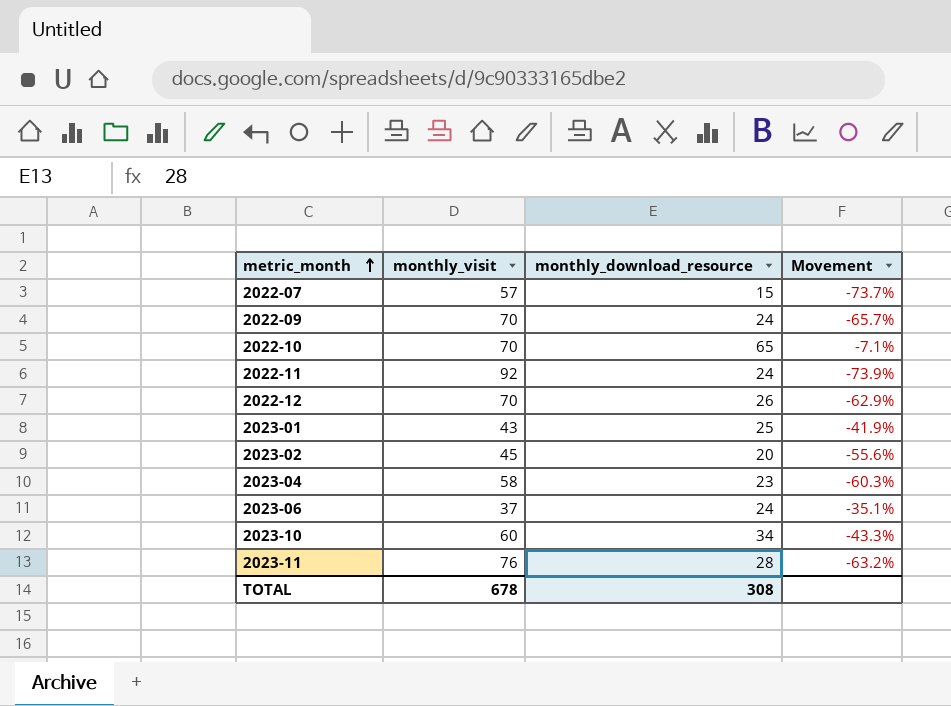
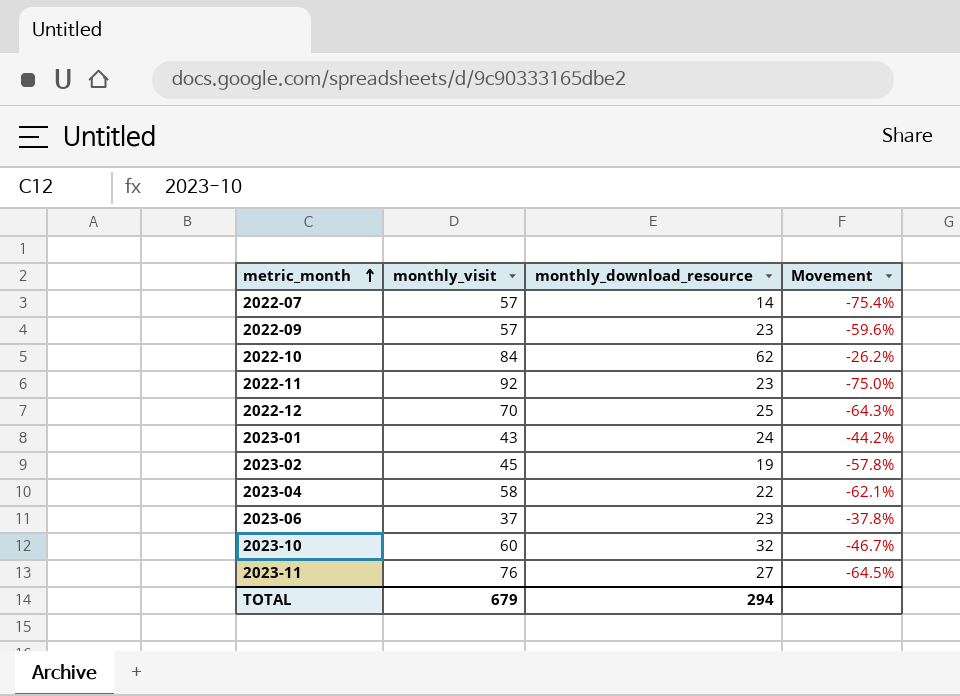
2022-07 | monthly_download_resource: 15 -> 14
2022-07 | Movement: -73.7% -> -75.4%
2022-09 | monthly_visit: 70 -> 57
2022-09 | monthly_download_resource: 24 -> 23
2022-09 | Movement: -65.7% -> -59.6%
2022-10 | monthly_visit: 70 -> 84
2022-10 | monthly_download_resource: 65 -> 62
2022-10 | Movement: -7.1% -> -26.2%
2022-11 | monthly_download_resource: 24 -> 23
2022-11 | Movement: -73.9% -> -75.0%
2022-12 | monthly_download_resource: 26 -> 25
2022-12 | Movement: -62.9% -> -64.3%
2023-01 | monthly_download_resource: 25 -> 24
2023-01 | Movement: -41.9% -> -44.2%
2023-02 | monthly_download_resource: 20 -> 19
2023-02 | Movement: -55.6% -> -57.8%
2023-04 | monthly_download_resource: 23 -> 22
2023-04 | Movement: -60.3% -> -62.1%
2023-06 | monthly_download_resource: 24 -> 23
2023-06 | Movement: -35.1% -> -37.8%
2023-10 | monthly_download_resource: 34 -> 32
2023-10 | Movement: -43.3% -> -46.7%
2023-11 | monthly_download_resource: 28 -> 27
2023-11 | Movement: -63.2% -> -64.5%
TOTAL | monthly_visit: 678 -> 679
TOTAL | monthly_download_resource: 308 -> 294

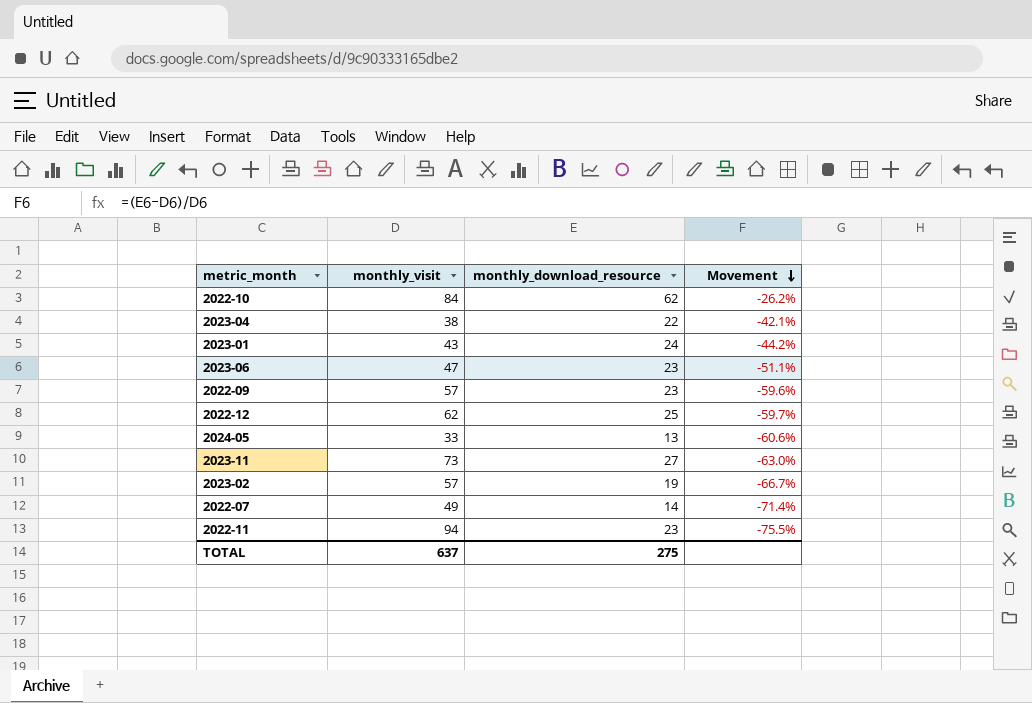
row order: metric_month ascending -> Movement descending
row 2023-10: 60 | 32 | -46.7% -> none
2023-04 | monthly_visit: 58 -> 38
2023-04 | Movement: -62.1% -> -42.1%
2023-06 | monthly_visit: 37 -> 47
2023-06 | Movement: -37.8% -> -51.1%
2022-12 | monthly_visit: 70 -> 62
2022-12 | Movement: -64.3% -> -59.7%
row 2024-05: none -> 33 | 13 | -60.6%
2023-11 | monthly_visit: 76 -> 73
2023-11 | Movement: -64.5% -> -63.0%
2023-02 | monthly_visit: 45 -> 57
2023-02 | Movement: -57.8% -> -66.7%
2022-07 | monthly_visit: 57 -> 49
2022-07 | Movement: -75.4% -> -71.4%
2022-11 | monthly_visit: 92 -> 94
2022-11 | Movement: -75.0% -> -75.5%
TOTAL | monthly_visit: 679 -> 637
TOTAL | monthly_download_resource: 294 -> 275

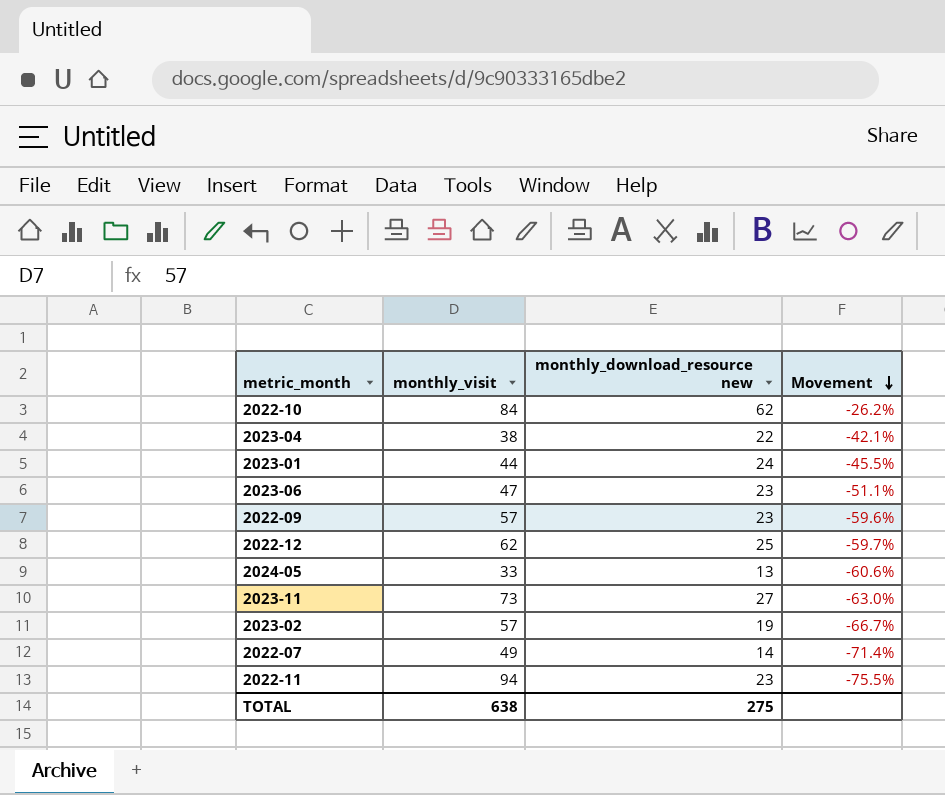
column name: monthly_download_resource -> monthly_download_resource new
2023-01 | monthly_visit: 43 -> 44
2023-01 | Movement: -44.2% -> -45.5%
TOTAL | monthly_visit: 637 -> 638

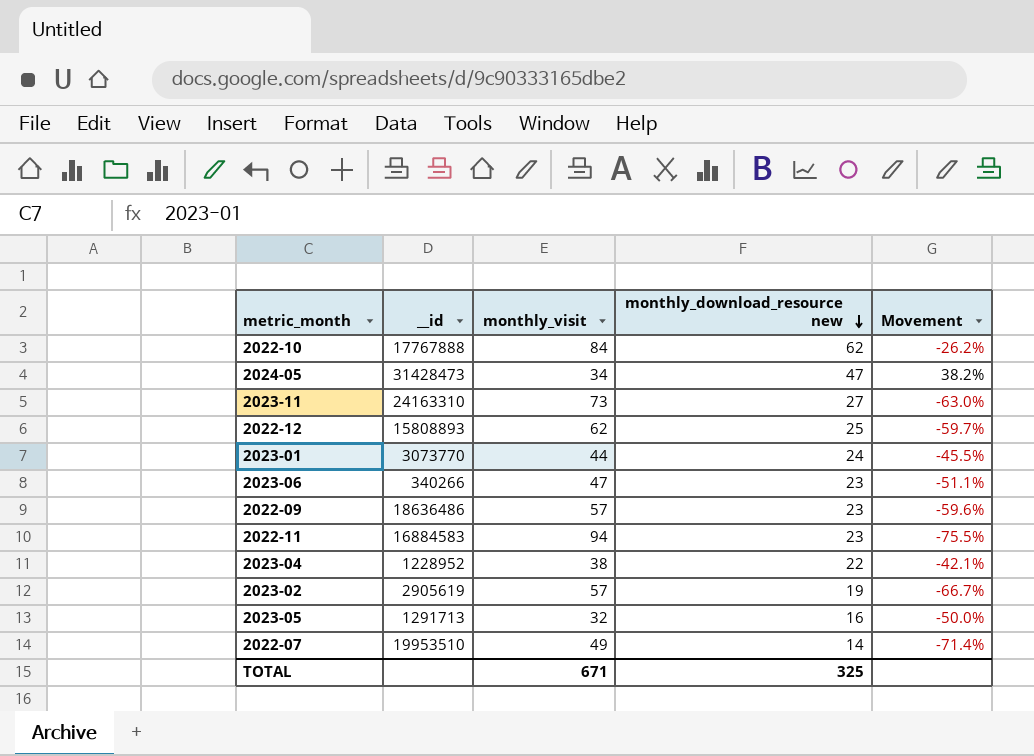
row order: Movement descending -> monthly_download_resource new descending
column __id | position: none -> 2
2024-05 | monthly_visit: 33 -> 34
2024-05 | monthly_download_resource new: 13 -> 47
2024-05 | Movement: -60.6% -> 38.2%
row 2023-05: none -> 1291713 | 32 | 16 | -50.0%
TOTAL | monthly_visit: 638 -> 671
TOTAL | monthly_download_resource new: 275 -> 325

